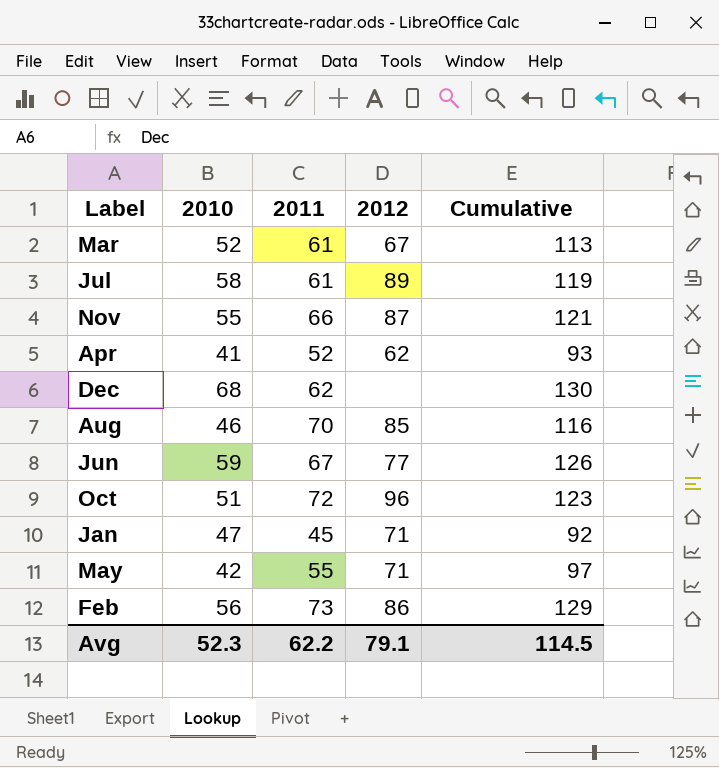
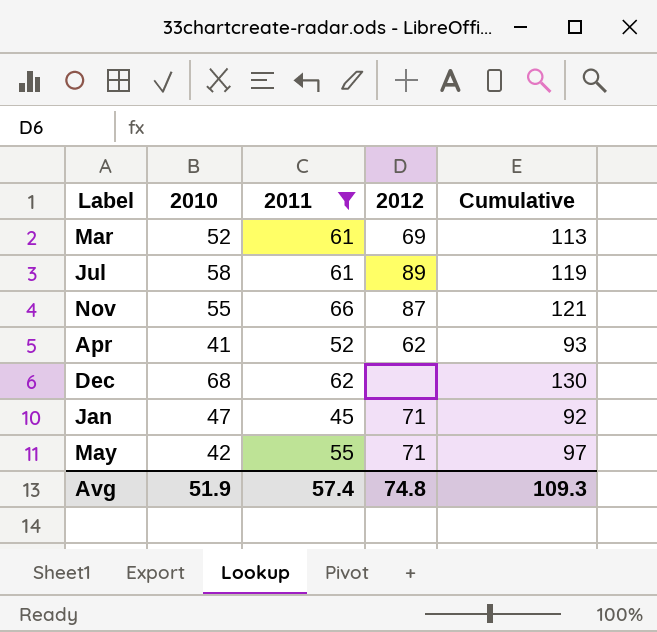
filter: none -> 2011 <= 66
Mar | 2012: 67 -> 69
Avg | 2010: 52.3 -> 51.9
Avg | 2011: 62.2 -> 57.4
Avg | 2012: 79.1 -> 74.8
Avg | Cumulative: 114.5 -> 109.3

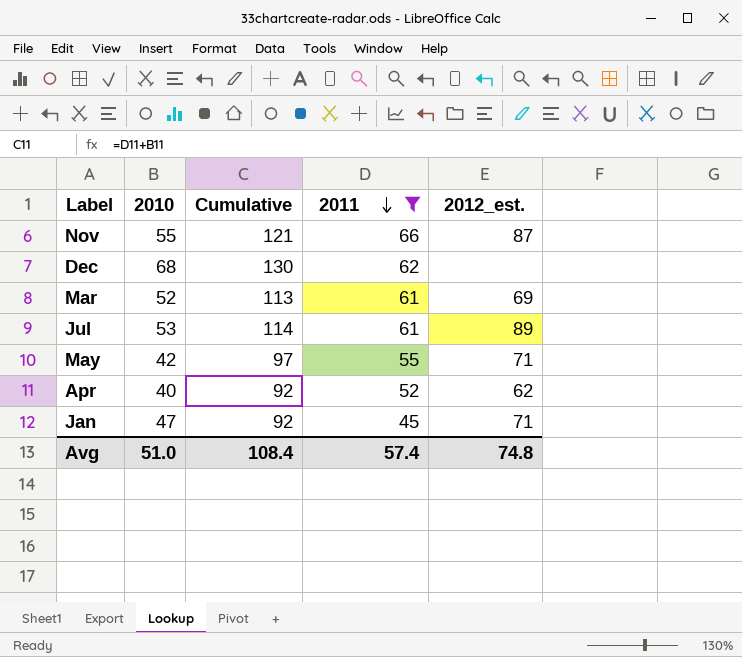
row order: none -> 2011 descending
column Cumulative | position: 5 -> 3
column name: 2012 -> 2012_est.
Jul | 2010: 58 -> 53
Jul | Cumulative: 119 -> 114
Apr | 2010: 41 -> 40
Apr | Cumulative: 93 -> 92
Avg | 2010: 51.9 -> 51.0
Avg | Cumulative: 109.3 -> 108.4

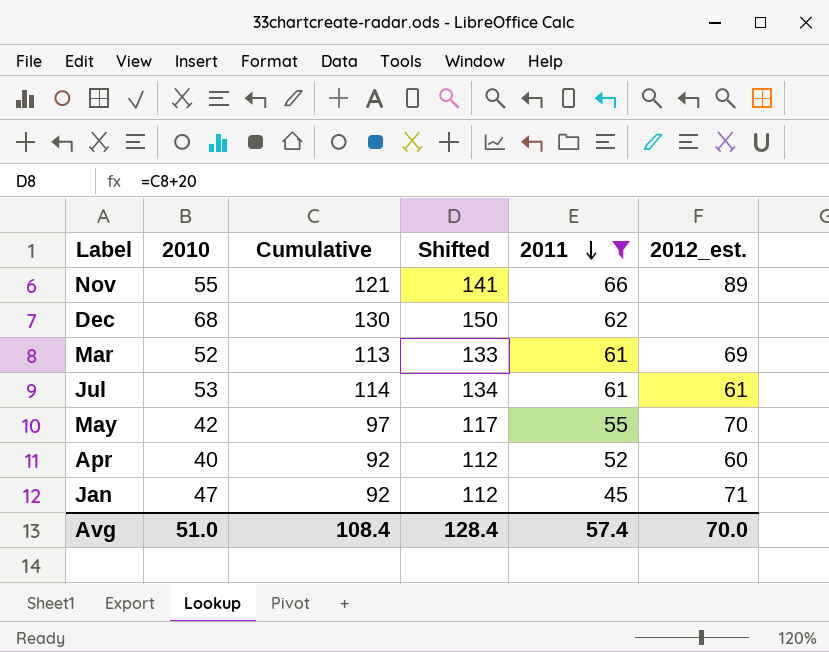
column Shifted | formula: none -> [Cumulative] + 20
Nov | 2012_est.: 87 -> 89
Jul | 2012_est.: 89 -> 61
May | 2012_est.: 71 -> 70
Apr | 2012_est.: 62 -> 60
Avg | 2012_est.: 74.8 -> 70.0

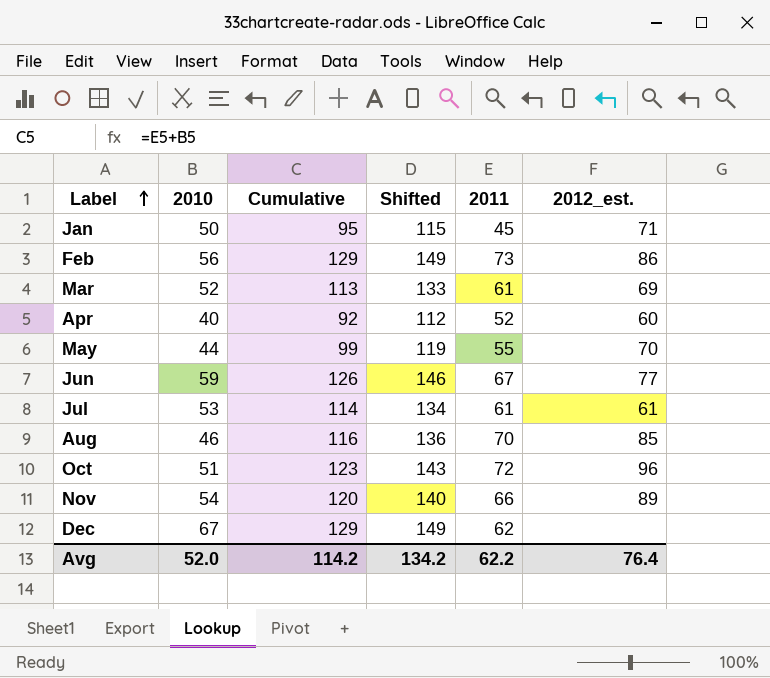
filter: 2011 <= 66 -> none
row order: 2011 descending -> Label ascending
Jan | 2010: 47 -> 50
Jan | Cumulative: 92 -> 95
Jan | Shifted: 112 -> 115
May | 2010: 42 -> 44
May | Cumulative: 97 -> 99
May | Shifted: 117 -> 119
Nov | 2010: 55 -> 54
Nov | Cumulative: 121 -> 120
Nov | Shifted: 141 -> 140
Dec | 2010: 68 -> 67
Dec | Cumulative: 130 -> 129
Dec | Shifted: 150 -> 149
Avg | 2010: 51.0 -> 52.0
Avg | Cumulative: 108.4 -> 114.2
Avg | Shifted: 128.4 -> 134.2
Avg | 2011: 57.4 -> 62.2
Avg | 2012_est.: 70.0 -> 76.4

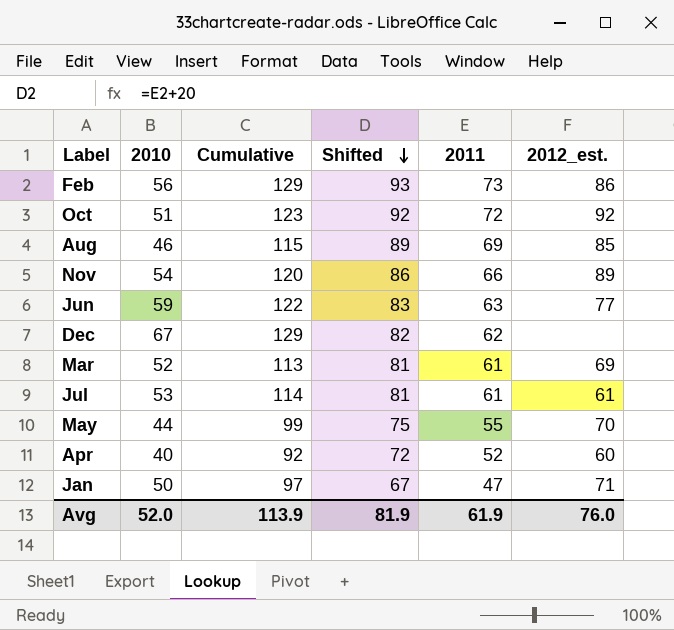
row order: Label ascending -> Shifted descending
column Shifted | formula: [Cumulative] + 20 -> [2011] + 20
Oct | 2012_est.: 96 -> 92
Aug | Cumulative: 116 -> 115
Aug | 2011: 70 -> 69
Jun | Cumulative: 126 -> 122
Jun | 2011: 67 -> 63
Jan | Cumulative: 95 -> 97
Jan | 2011: 45 -> 47
Avg | Cumulative: 114.2 -> 113.9
Avg | Shifted: 134.2 -> 81.9
Avg | 2011: 62.2 -> 61.9
Avg | 2012_est.: 76.4 -> 76.0

